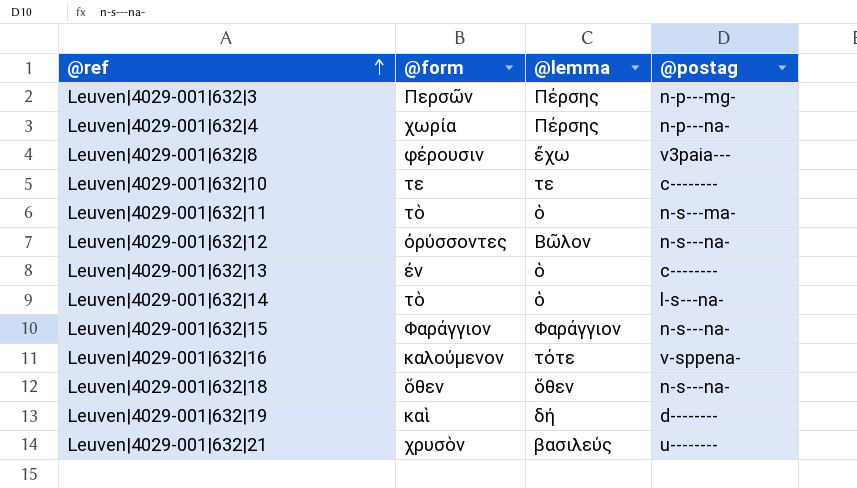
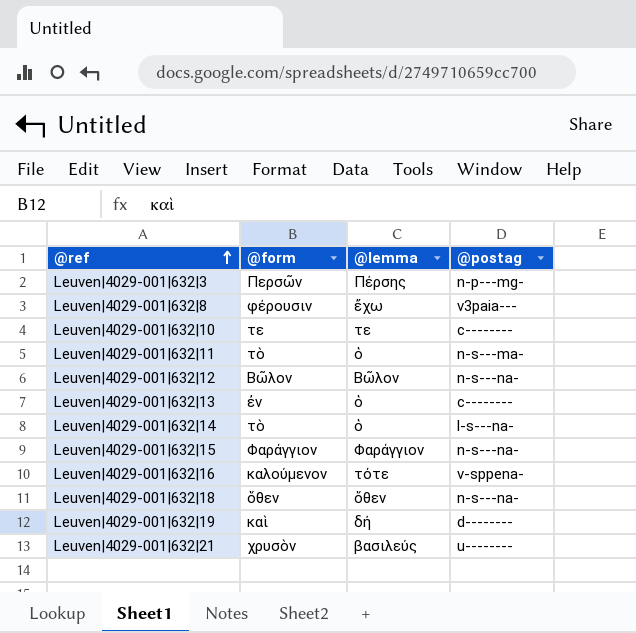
row Leuven|4029-001|632|4: χωρία | Πέρσης | n-p---na- -> none
Leuven|4029-001|632|12 | @form: ὀρύσσοντες -> Βῶλον

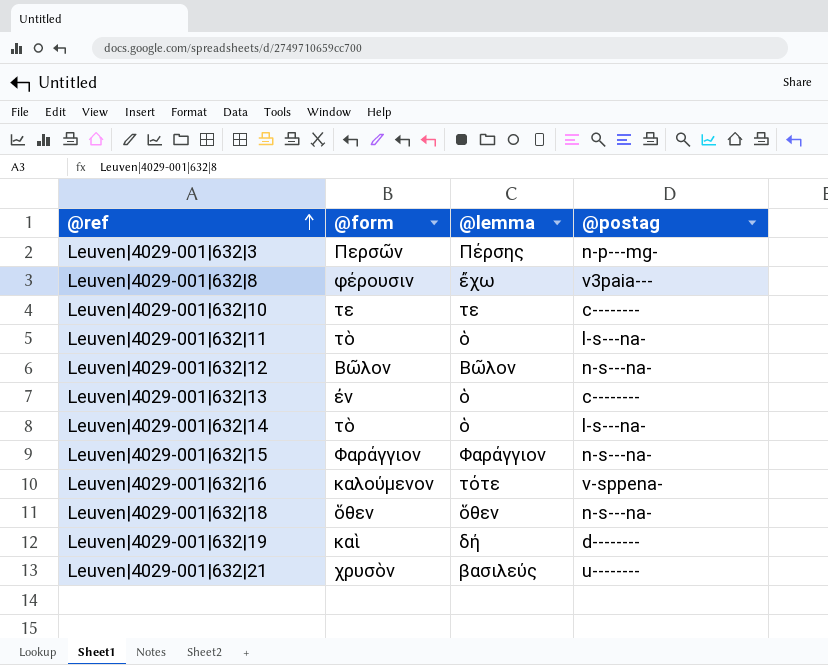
Leuven|4029-001|632|11 | @postag: n-s---ma- -> l-s---na-

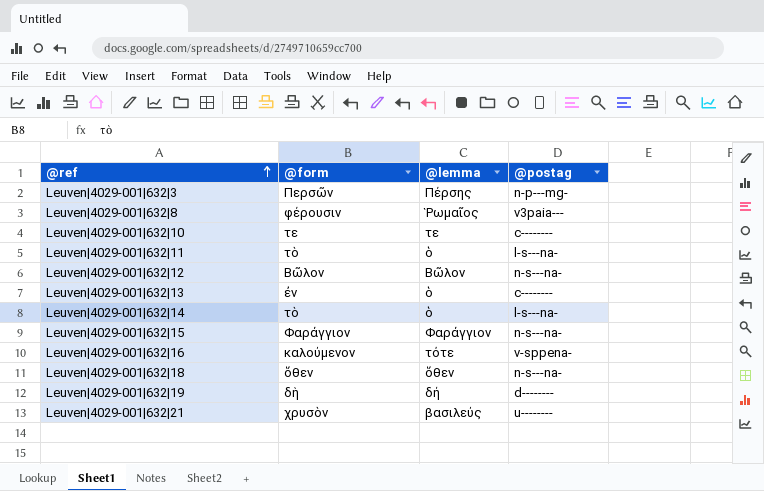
Leuven|4029-001|632|8 | @lemma: ἔχω -> Ῥωμαῖος
Leuven|4029-001|632|19 | @form: καὶ -> δὴ

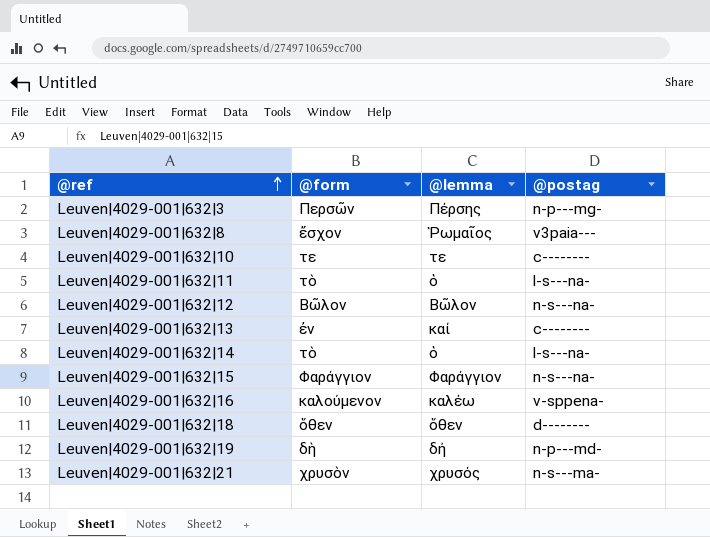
Leuven|4029-001|632|8 | @form: φέρουσιν -> ἔσχον
Leuven|4029-001|632|13 | @lemma: ὁ -> καί
Leuven|4029-001|632|16 | @lemma: τότε -> καλέω
Leuven|4029-001|632|18 | @postag: n-s---na- -> d--------
Leuven|4029-001|632|19 | @postag: d-------- -> n-p---md-
Leuven|4029-001|632|21 | @lemma: βασιλεύς -> χρυσός
Leuven|4029-001|632|21 | @postag: u-------- -> n-s---ma-

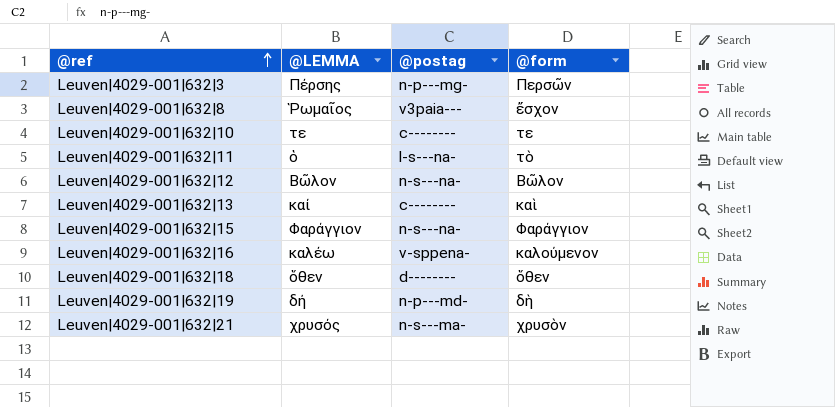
column name: @lemma -> @LEMMA
column @form | position: 2 -> 4
row Leuven|4029-001|632|14: τὸ | ὁ | l-s---na- -> none
Leuven|4029-001|632|13 | @form: ἐν -> καὶ

